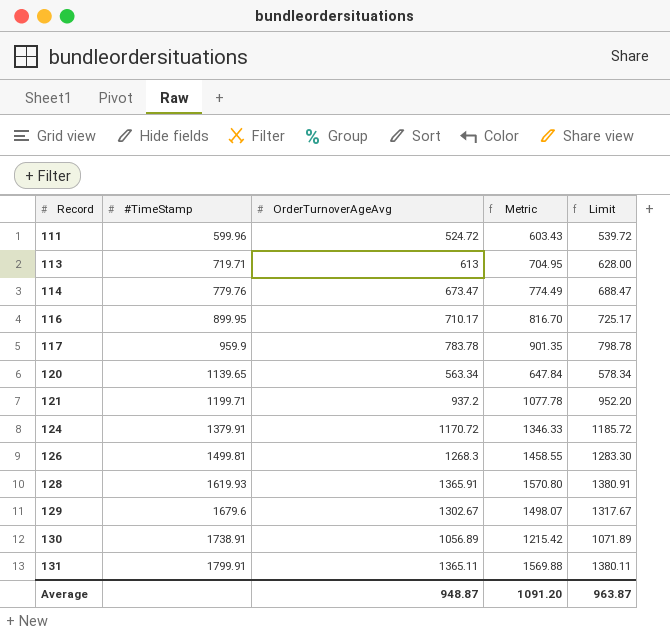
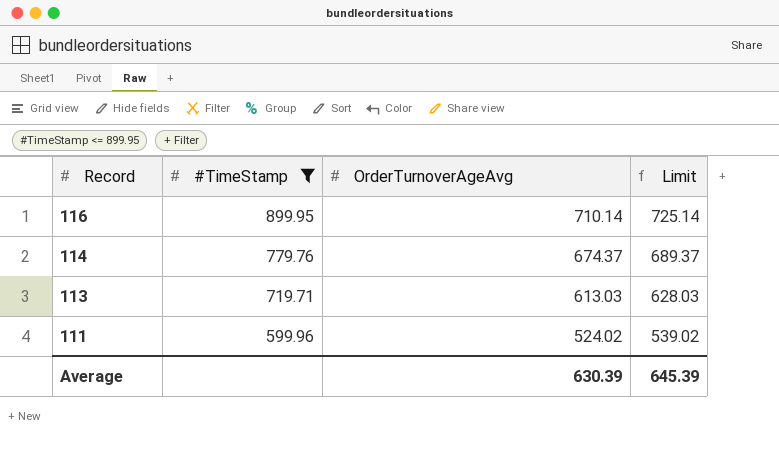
filter: none -> #TimeStamp <= 899.95
row order: Record ascending -> Record descending
column Metric | formula: [OrderTurnoverAgeAvg] * 1.15 -> none
116 | OrderTurnoverAgeAvg: 710.17 -> 710.14
116 | Limit: 725.17 -> 725.14
114 | OrderTurnoverAgeAvg: 673.47 -> 674.37
114 | Limit: 688.47 -> 689.37
113 | OrderTurnoverAgeAvg: 613 -> 613.03
113 | Limit: 628.00 -> 628.03
111 | OrderTurnoverAgeAvg: 524.72 -> 524.02
111 | Limit: 539.72 -> 539.02
Average | OrderTurnoverAgeAvg: 948.87 -> 630.39
Average | Limit: 963.87 -> 645.39

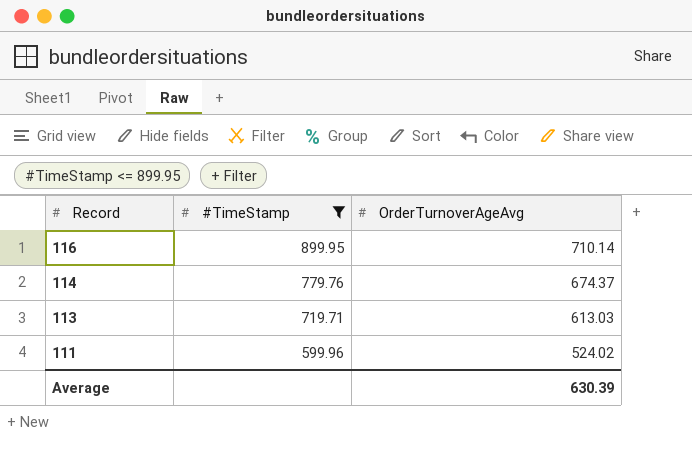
column Limit | formula: [OrderTurnoverAgeAvg] + 15 -> none

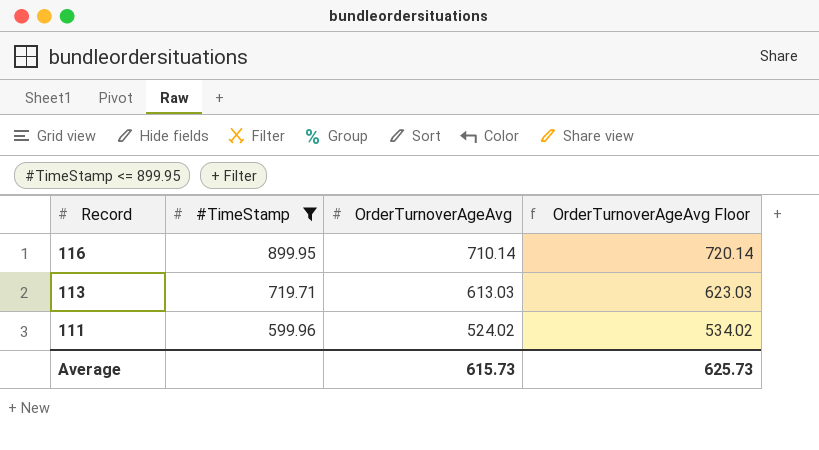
column OrderTurnoverAgeAvg Floor | formula: none -> [OrderTurnoverAgeAvg] + 10
row 114: 779.76 | 674.37 -> none
Average | OrderTurnoverAgeAvg: 630.39 -> 615.73

